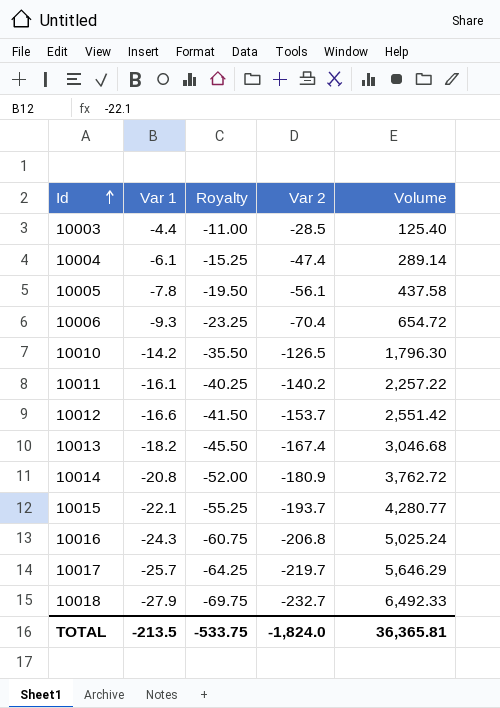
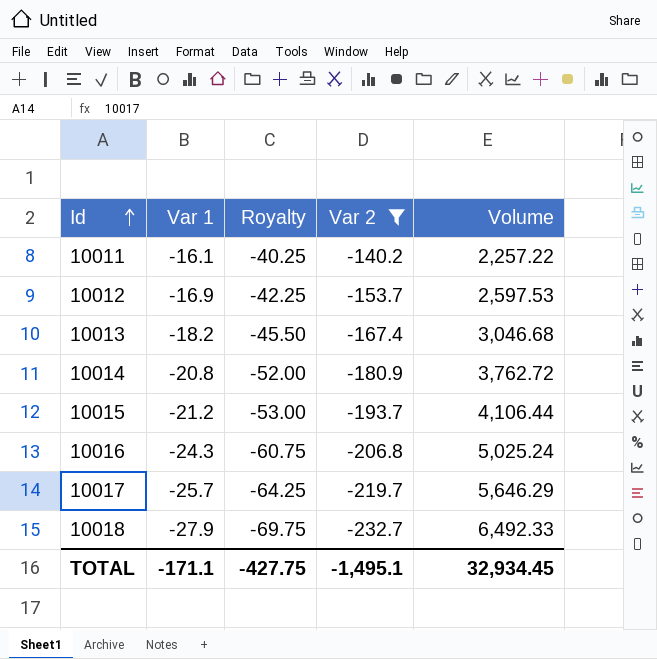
filter: none -> Var 2 <= -140.2
10012 | Var 1: -16.6 -> -16.9
10012 | Royalty: -41.50 -> -42.25
10012 | Volume: 2,551.42 -> 2,597.53
10015 | Var 1: -22.1 -> -21.2
10015 | Royalty: -55.25 -> -53.00
10015 | Volume: 4,280.77 -> 4,106.44
TOTAL | Var 1: -213.5 -> -171.1
TOTAL | Royalty: -533.75 -> -427.75
TOTAL | Var 2: -1,824.0 -> -1,495.1
TOTAL | Volume: 36,365.81 -> 32,934.45

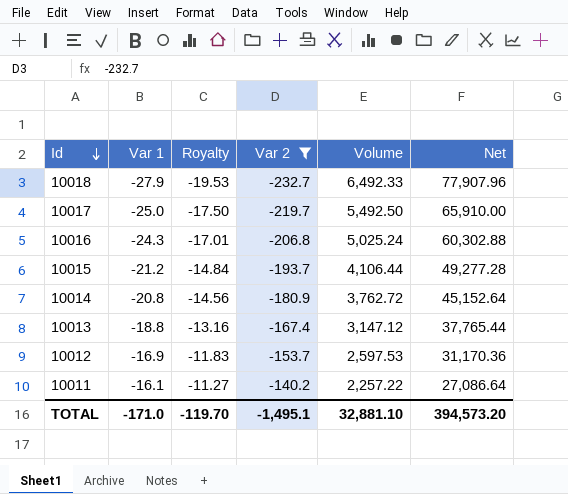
row order: Id ascending -> Id descending
column Royalty | formula: [Var 1] * 2.5 -> [Var 1] * 0.7
column Net | formula: none -> [Volume] * 12
10017 | Var 1: -25.7 -> -25.0
10017 | Volume: 5,646.29 -> 5,492.50
10013 | Var 1: -18.2 -> -18.8
10013 | Volume: 3,046.68 -> 3,147.12
TOTAL | Var 1: -171.1 -> -171.0
TOTAL | Royalty: -427.75 -> -119.70
TOTAL | Volume: 32,934.45 -> 32,881.10

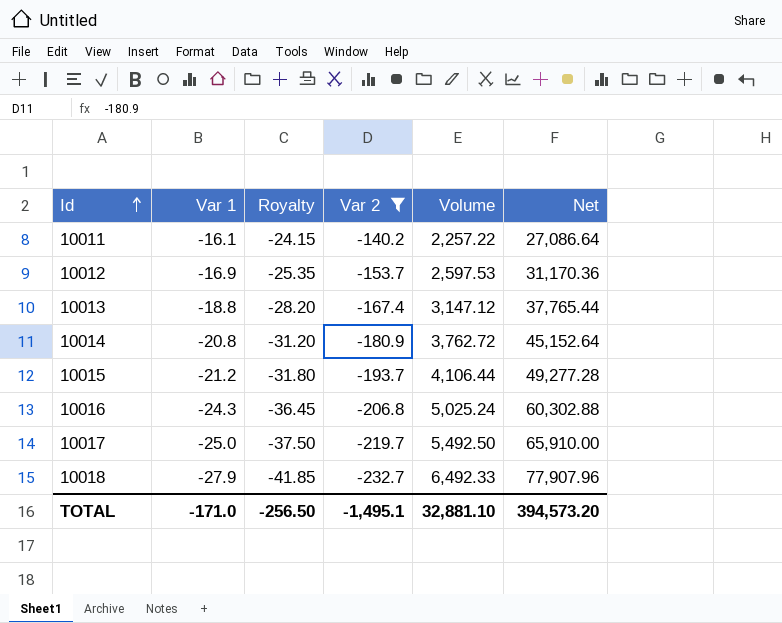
row order: Id descending -> Id ascending
column Royalty | formula: [Var 1] * 0.7 -> [Var 1] * 1.5
TOTAL | Royalty: -119.70 -> -256.50

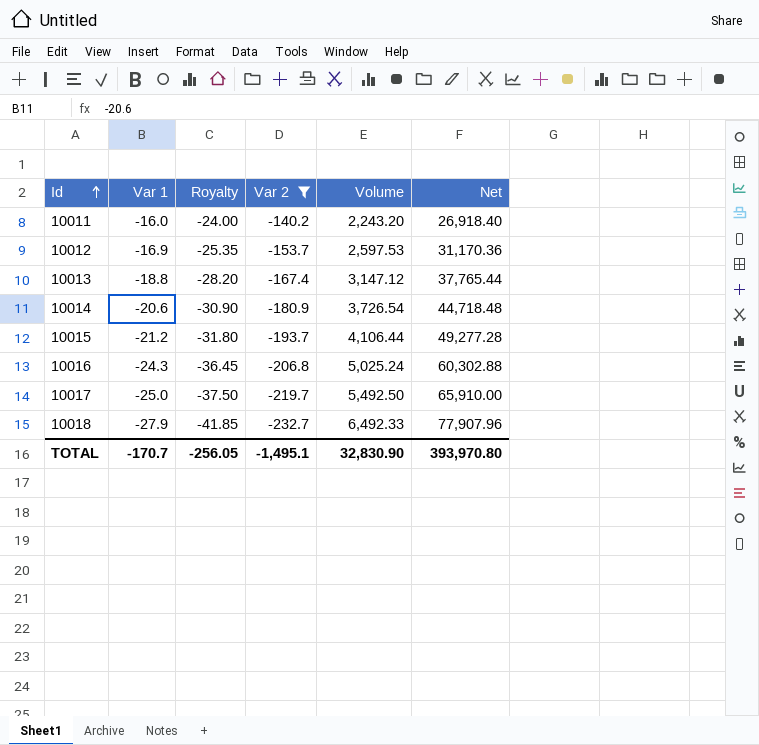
10011 | Var 1: -16.1 -> -16.0
10011 | Royalty: -24.15 -> -24.00
10011 | Volume: 2,257.22 -> 2,243.20
10011 | Net: 27,086.64 -> 26,918.40
10014 | Var 1: -20.8 -> -20.6
10014 | Royalty: -31.20 -> -30.90
10014 | Volume: 3,762.72 -> 3,726.54
10014 | Net: 45,152.64 -> 44,718.48
TOTAL | Var 1: -171.0 -> -170.7
TOTAL | Royalty: -256.50 -> -256.05
TOTAL | Volume: 32,881.10 -> 32,830.90
TOTAL | Net: 394,573.20 -> 393,970.80

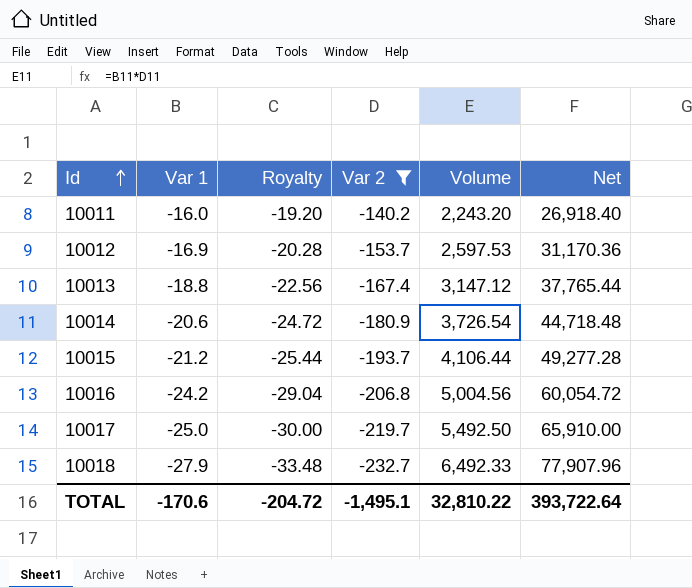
column Royalty | formula: [Var 1] * 1.5 -> [Var 1] * 1.2
10016 | Var 1: -24.3 -> -24.2
10016 | Volume: 5,025.24 -> 5,004.56
10016 | Net: 60,302.88 -> 60,054.72
TOTAL | Var 1: -170.7 -> -170.6
TOTAL | Royalty: -256.05 -> -204.72
TOTAL | Volume: 32,830.90 -> 32,810.22
TOTAL | Net: 393,970.80 -> 393,722.64

